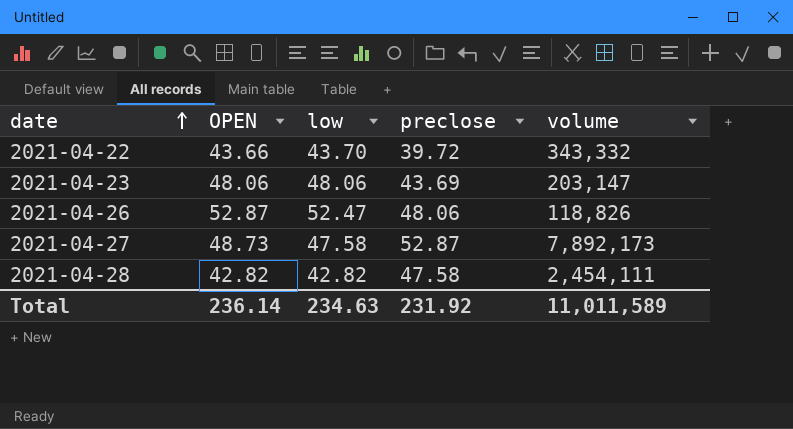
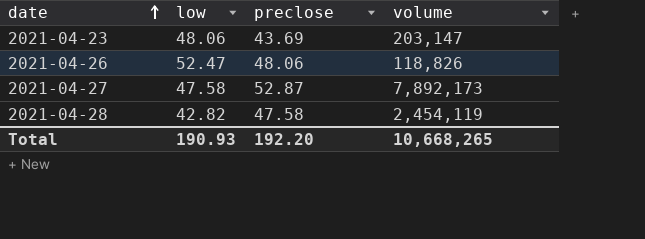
column OPEN | position: 2 -> none
row 2021-04-22: 43.66 | 43.70 | 39.72 | 343,332 -> none
2021-04-28 | volume: 2,454,111 -> 2,454,119
Total | low: 234.63 -> 190.93
Total | preclose: 231.92 -> 192.20
Total | volume: 11,011,589 -> 10,668,265

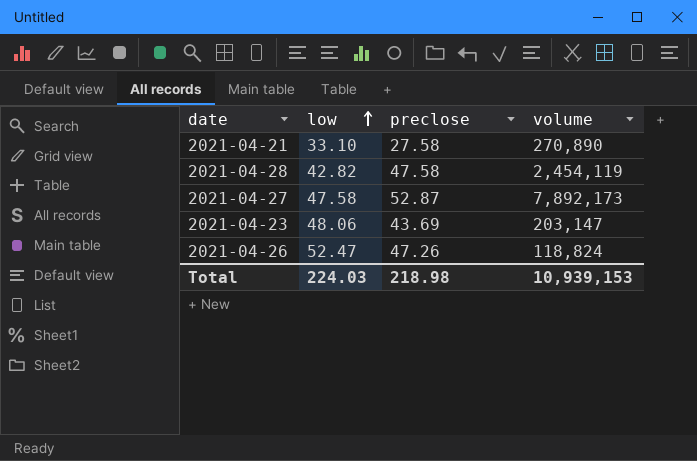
row order: date ascending -> low ascending
row 2021-04-21: none -> 33.10 | 27.58 | 270,890
2021-04-26 | preclose: 48.06 -> 47.26
2021-04-26 | volume: 118,826 -> 118,824
Total | low: 190.93 -> 224.03
Total | preclose: 192.20 -> 218.98
Total | volume: 10,668,265 -> 10,939,153

